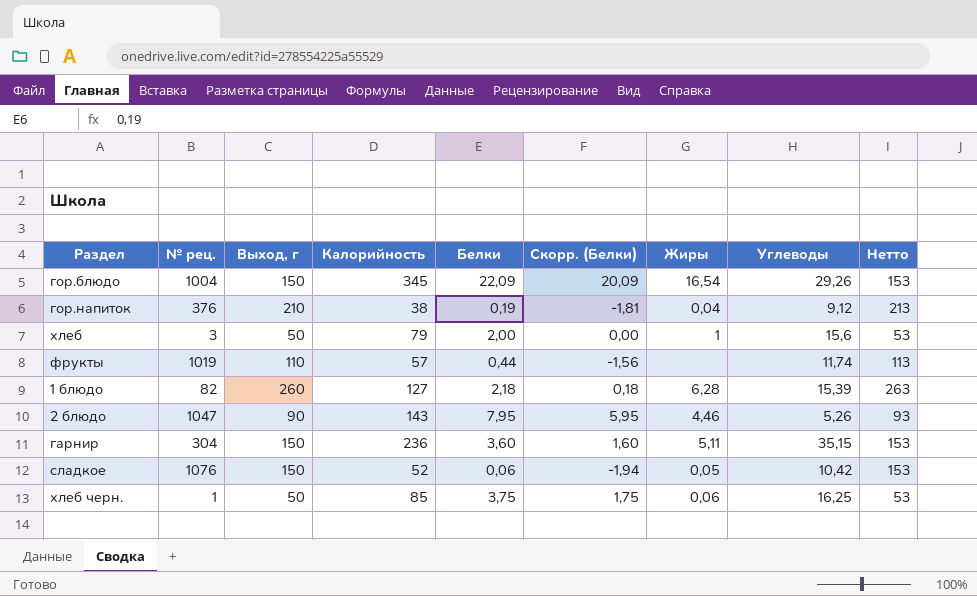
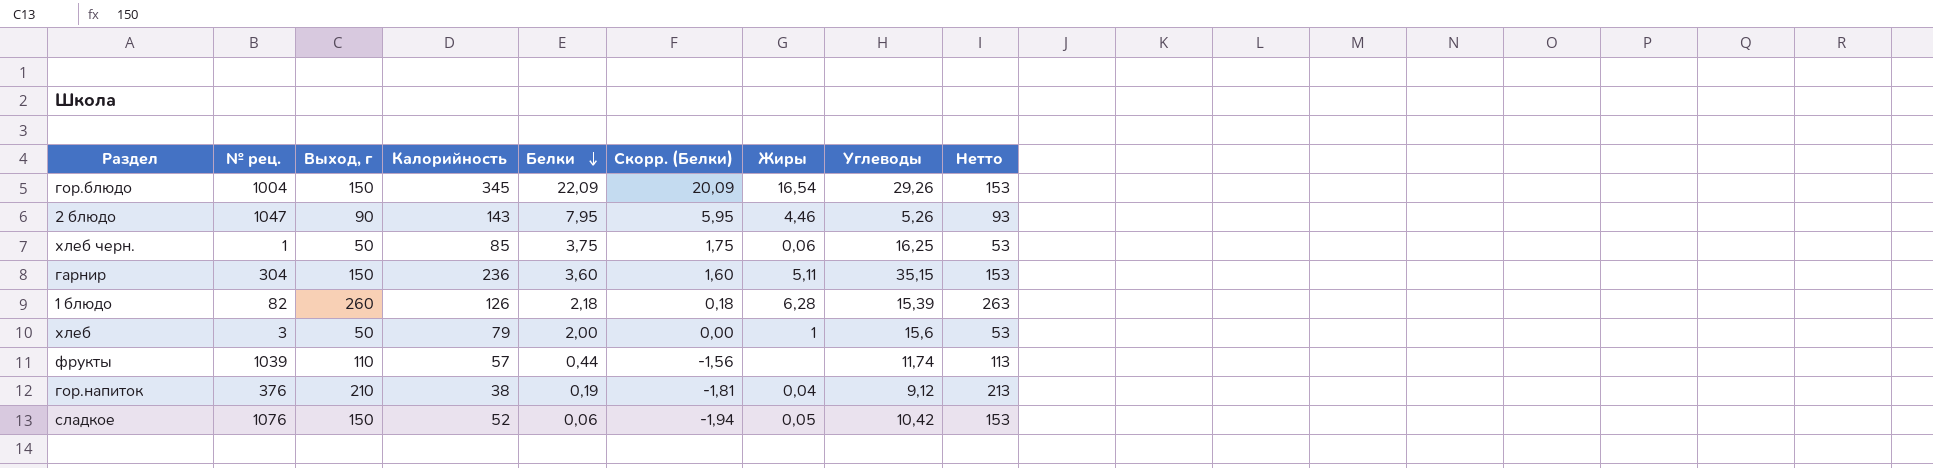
row order: none -> Белки descending
1 блюдо | Калорийность: 127 -> 126
фрукты | № рец.: 1019 -> 1039

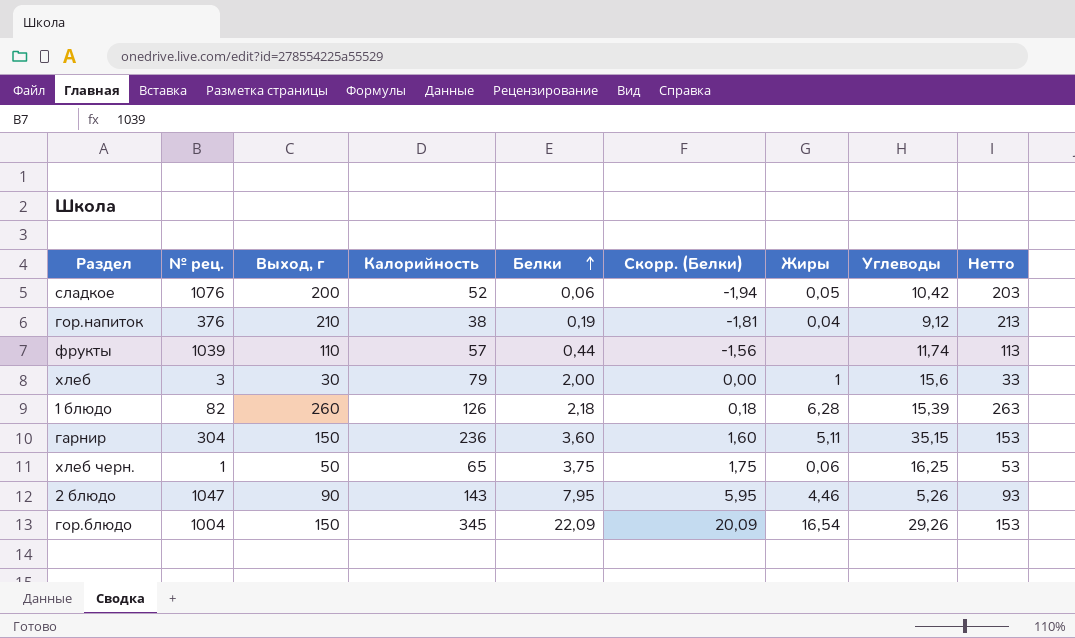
row order: Белки descending -> Белки ascending
сладкое | Выход, г: 150 -> 200
сладкое | Нетто: 153 -> 203
хлеб | Выход, г: 50 -> 30
хлеб | Нетто: 53 -> 33
хлеб черн. | Калорийность: 85 -> 65

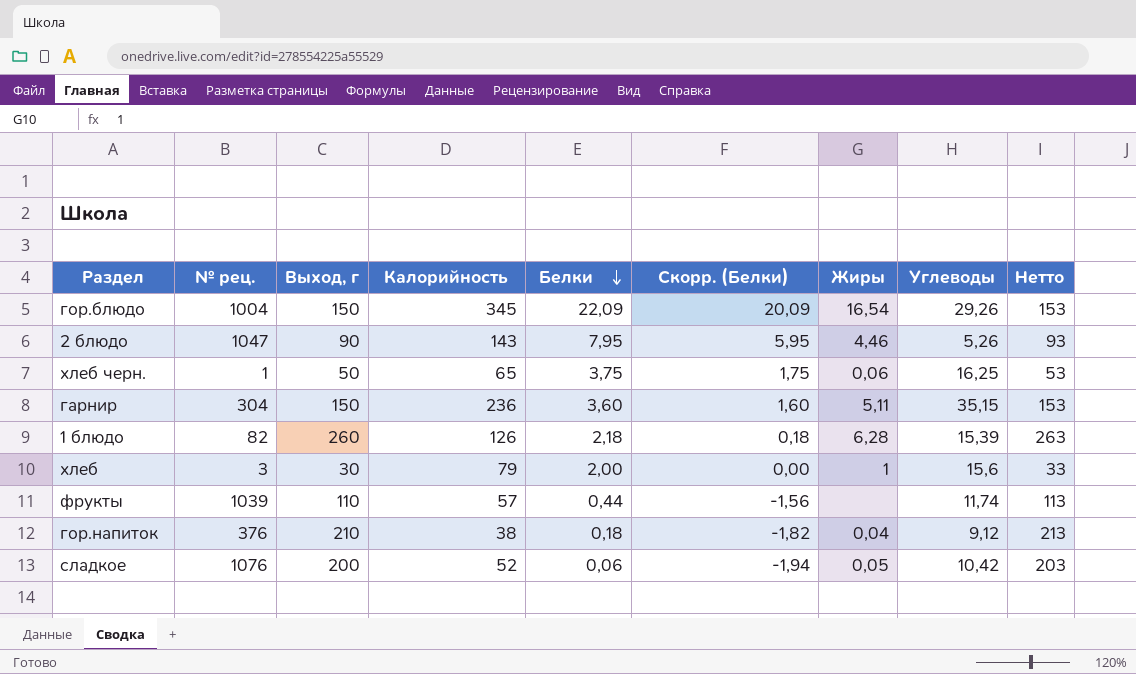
row order: Белки ascending -> Белки descending
гор.напиток | Белки: 0,19 -> 0,18
гор.напиток | Скорр. (Белки): -1,81 -> -1,82

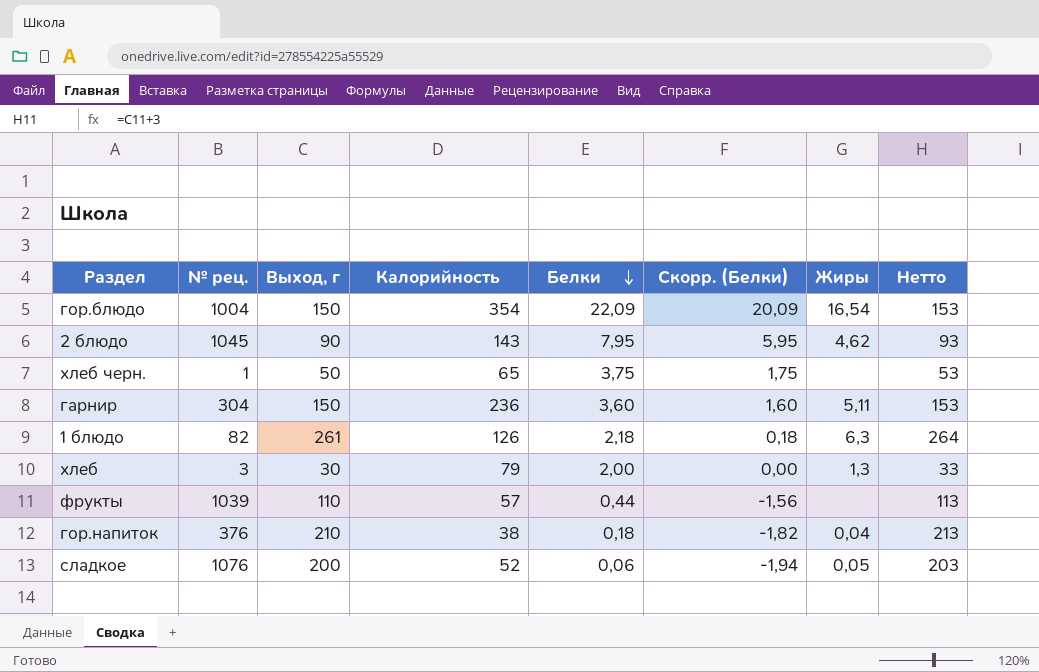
column Углеводы | position: 8 -> none
гор.блюдо | Калорийность: 345 -> 354
2 блюдо | № рец.: 1047 -> 1045
2 блюдо | Жиры: 4,46 -> 4,62
хлеб черн. | Жиры: 0,06 -> none
1 блюдо | Выход, г: 260 -> 261
1 блюдо | Жиры: 6,28 -> 6,3
1 блюдо | Нетто: 263 -> 264
хлеб | Жиры: 1 -> 1,3

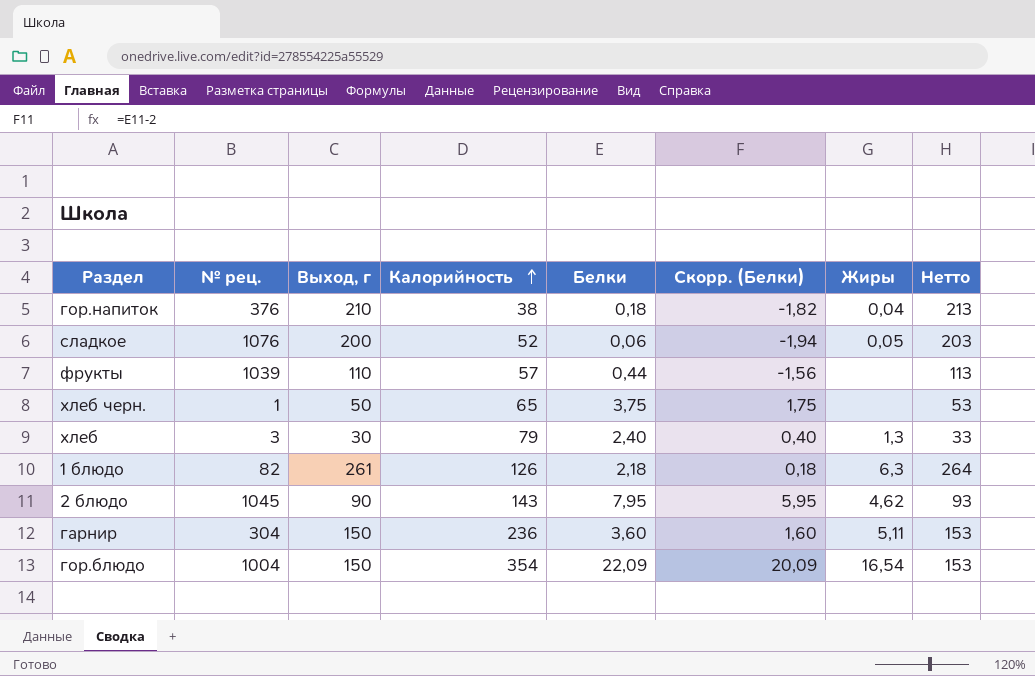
row order: Белки descending -> Калорийность ascending
хлеб | Белки: 2,00 -> 2,40
хлеб | Скорр. (Белки): 0,00 -> 0,40

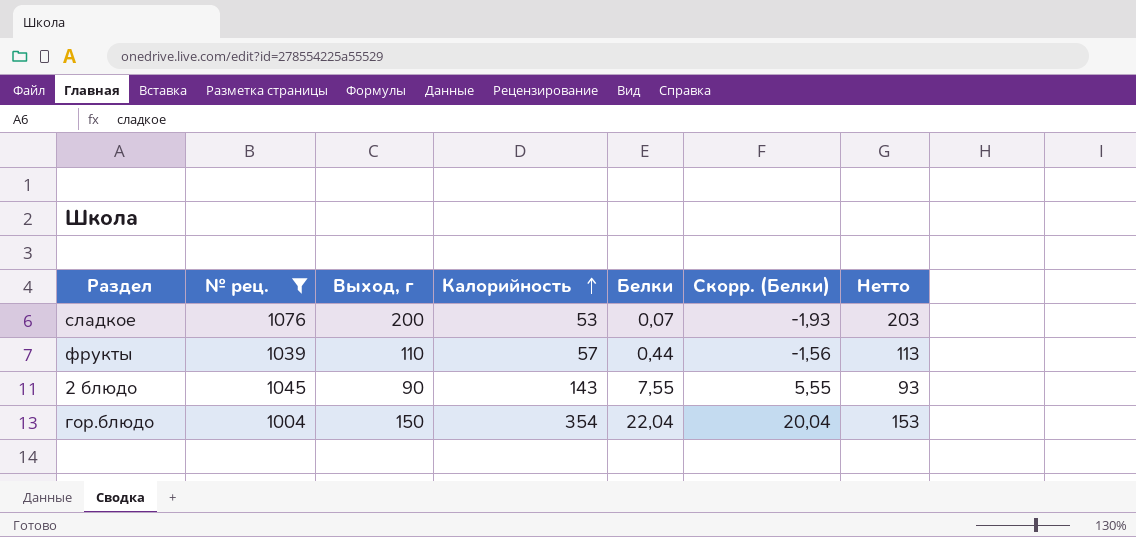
filter: none -> № рец. >= 1004
column Жиры | position: 7 -> none
сладкое | Калорийность: 52 -> 53
сладкое | Белки: 0,06 -> 0,07
сладкое | Скорр. (Белки): -1,94 -> -1,93
2 блюдо | Белки: 7,95 -> 7,55
2 блюдо | Скорр. (Белки): 5,95 -> 5,55
гор.блюдо | Белки: 22,09 -> 22,04
гор.блюдо | Скорр. (Белки): 20,09 -> 20,04

